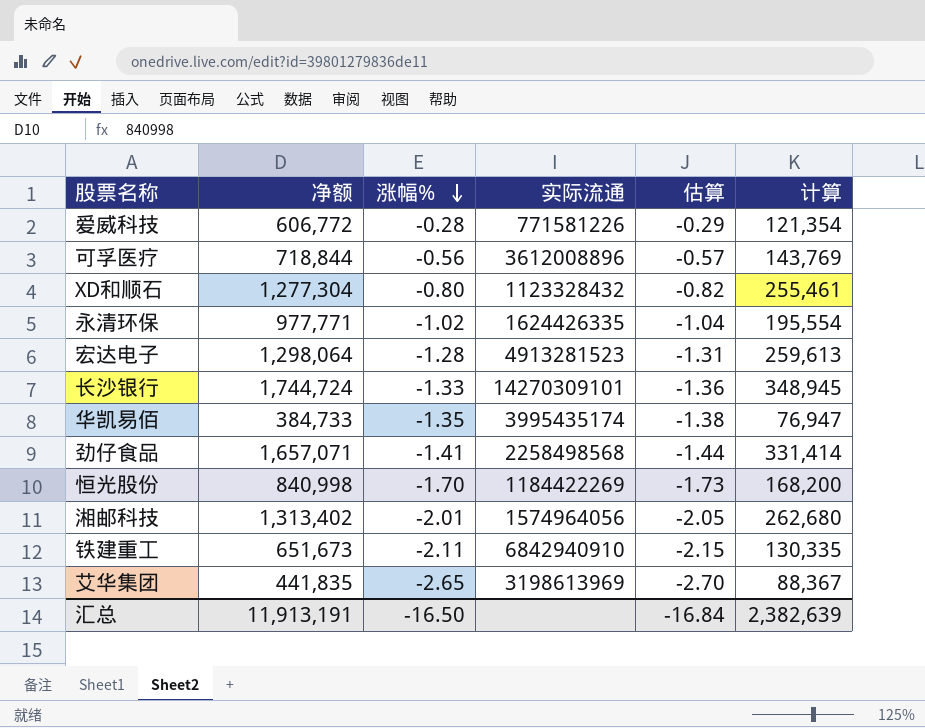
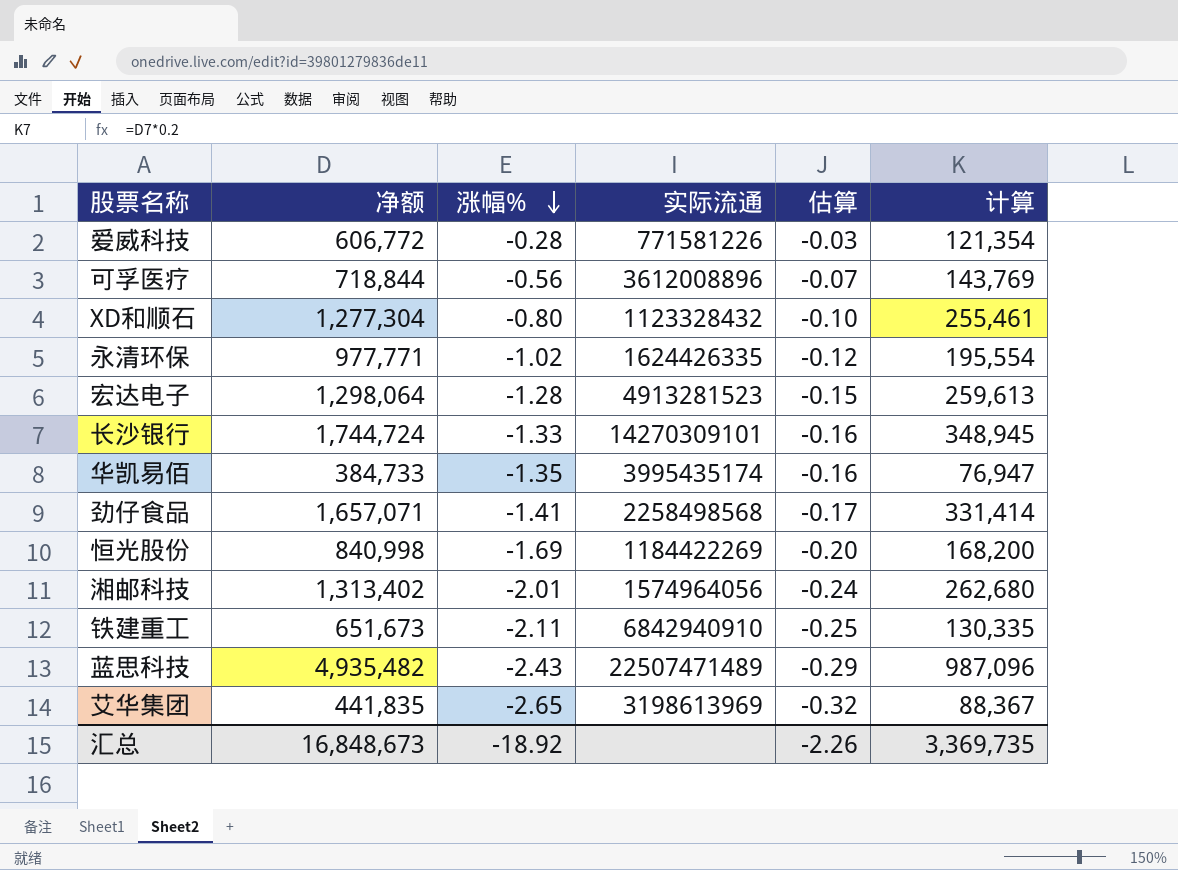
column 估算 | formula: [涨幅%] * 1.02 -> [涨幅%] * 0.12
恒光股份 | 涨幅%: -1.70 -> -1.69
row 蓝思科技: none -> 4,935,482 | -2.43 | 22507471489 | -0.29 | 987,096
汇总 | 净额: 11,913,191 -> 16,848,673
汇总 | 涨幅%: -16.50 -> -18.92
汇总 | 估算: -16.84 -> -2.26
汇总 | 计算: 2,382,639 -> 3,369,735

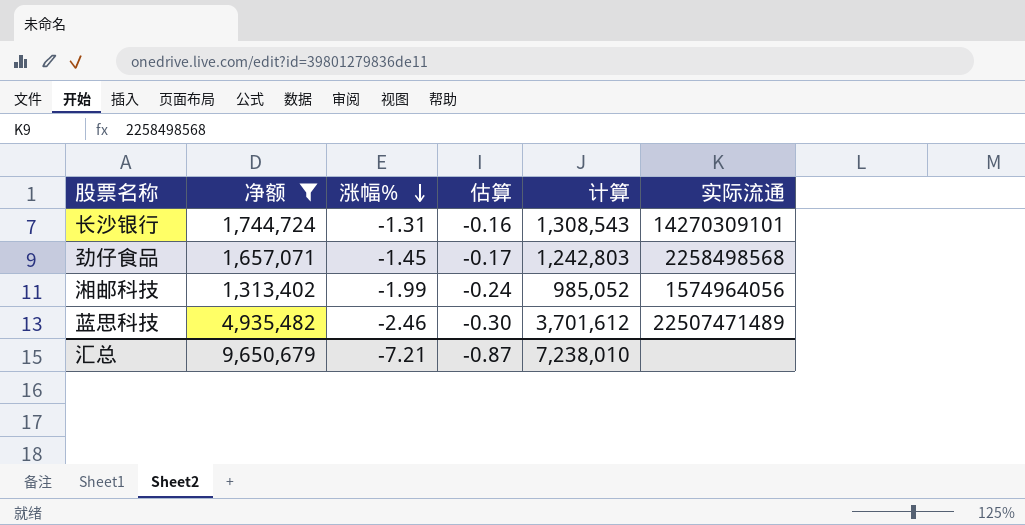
filter: none -> 净额 >= 1,313,402
column 计算 | formula: [净额] * 0.2 -> [净额] * 0.75
column 实际流通 | position: 4 -> 6
长沙银行 | 涨幅%: -1.33 -> -1.31
劲仔食品 | 涨幅%: -1.41 -> -1.45
湘邮科技 | 涨幅%: -2.01 -> -1.99
蓝思科技 | 涨幅%: -2.43 -> -2.46
蓝思科技 | 估算: -0.29 -> -0.30
汇总 | 净额: 16,848,673 -> 9,650,679
汇总 | 涨幅%: -18.92 -> -7.21
汇总 | 估算: -2.26 -> -0.87
汇总 | 计算: 3,369,735 -> 7,238,010

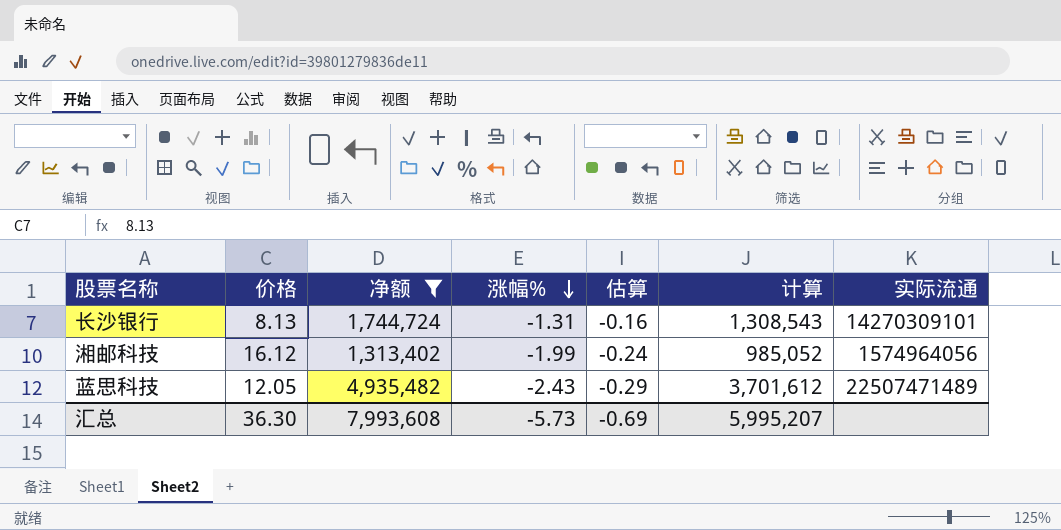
column 价格 | position: none -> 2
row 劲仔食品: 1,657,071 | -1.45 | -0.17 | 1,242,803 | 2258498568 -> none
蓝思科技 | 涨幅%: -2.46 -> -2.43
蓝思科技 | 估算: -0.30 -> -0.29
汇总 | 净额: 9,650,679 -> 7,993,608
汇总 | 涨幅%: -7.21 -> -5.73
汇总 | 估算: -0.87 -> -0.69
汇总 | 计算: 7,238,010 -> 5,995,207

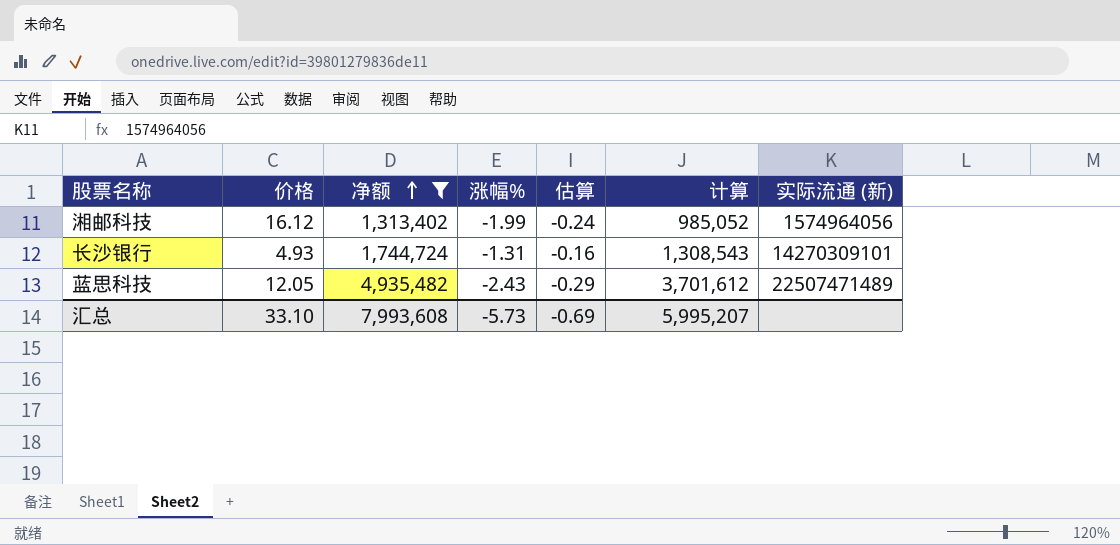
row order: 涨幅% descending -> 净额 ascending
column name: 实际流通 -> 实际流通 (新)
长沙银行 | 价格: 8.13 -> 4.93
汇总 | 价格: 36.30 -> 33.10

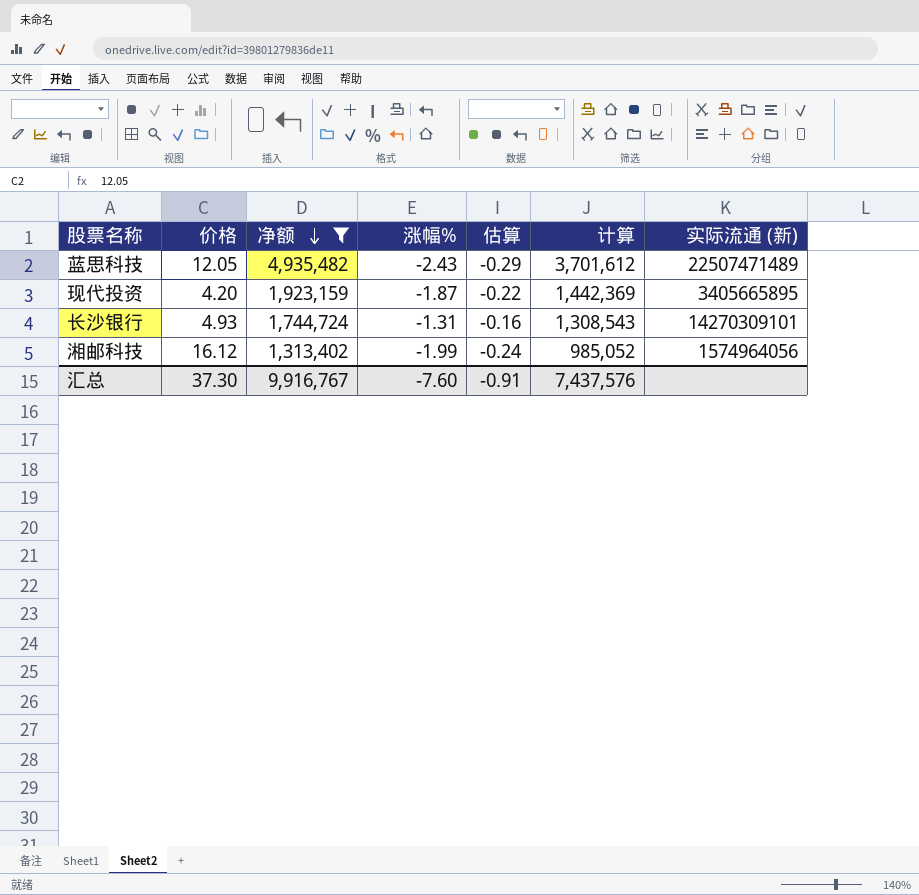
row order: 净额 ascending -> 净额 descending
row 现代投资: none -> 4.20 | 1,923,159 | -1.87 | -0.22 | 1,442,369 | 3405665895
汇总 | 价格: 33.10 -> 37.30
汇总 | 净额: 7,993,608 -> 9,916,767
汇总 | 涨幅%: -5.73 -> -7.60
汇总 | 估算: -0.69 -> -0.91
汇总 | 计算: 5,995,207 -> 7,437,576

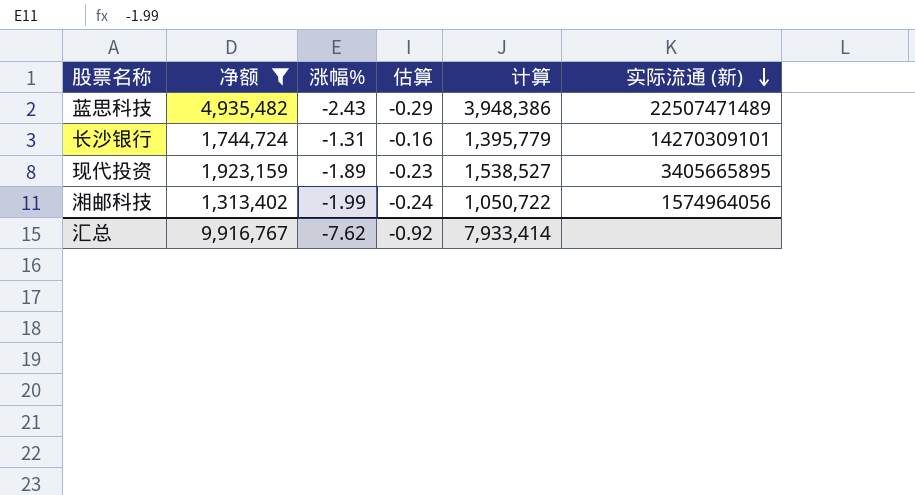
row order: 净额 descending -> 实际流通 (新) descending
column 价格 | position: 2 -> none
column 计算 | formula: [净额] * 0.75 -> [净额] * 0.8
现代投资 | 涨幅%: -1.87 -> -1.89
现代投资 | 估算: -0.22 -> -0.23
汇总 | 涨幅%: -7.60 -> -7.62
汇总 | 估算: -0.91 -> -0.92
汇总 | 计算: 7,437,576 -> 7,933,414

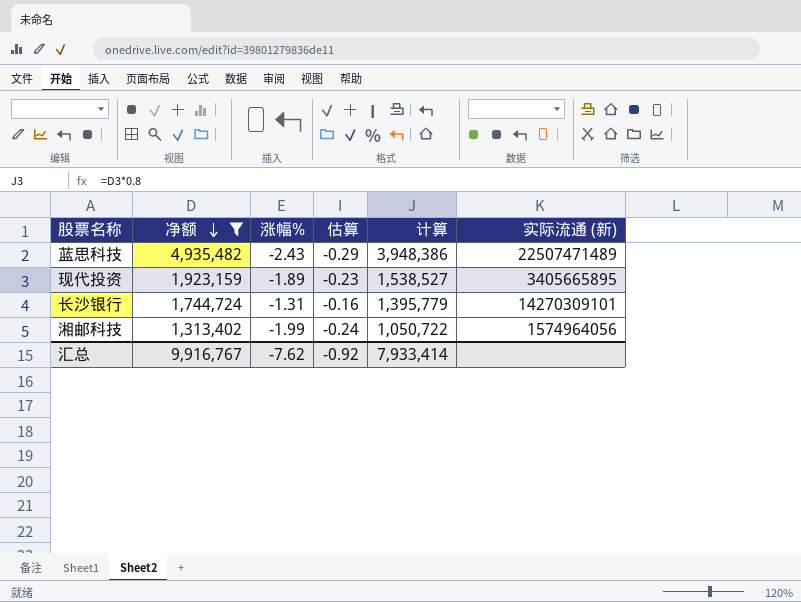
row order: 实际流通 (新) descending -> 净额 descending

